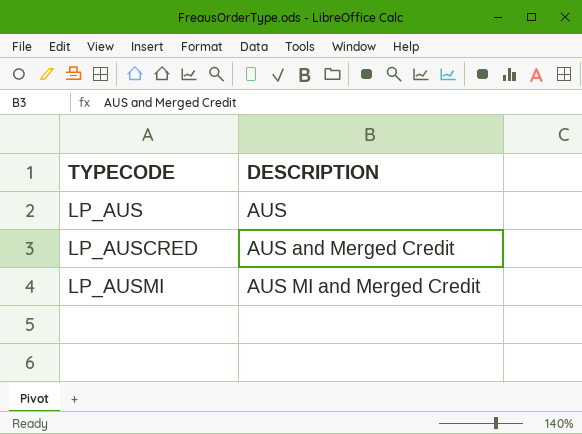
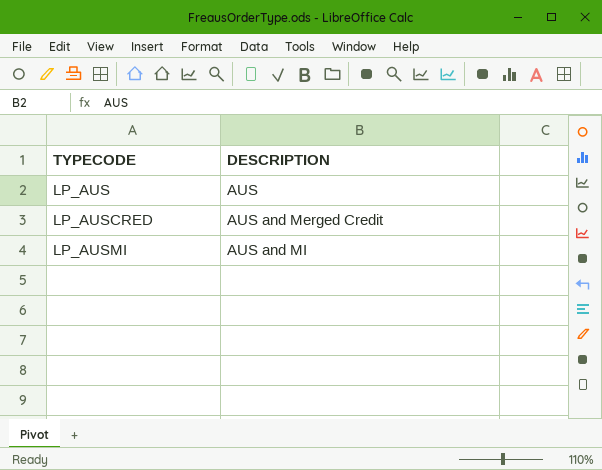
LP_AUSMI | DESCRIPTION: AUS MI and Merged Credit -> AUS and MI

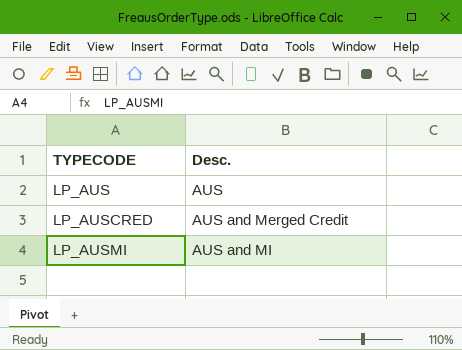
column name: DESCRIPTION -> Desc.

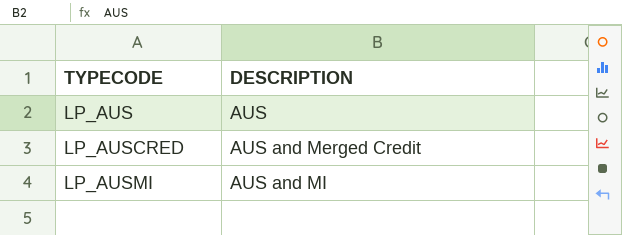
column name: Desc. -> DESCRIPTION

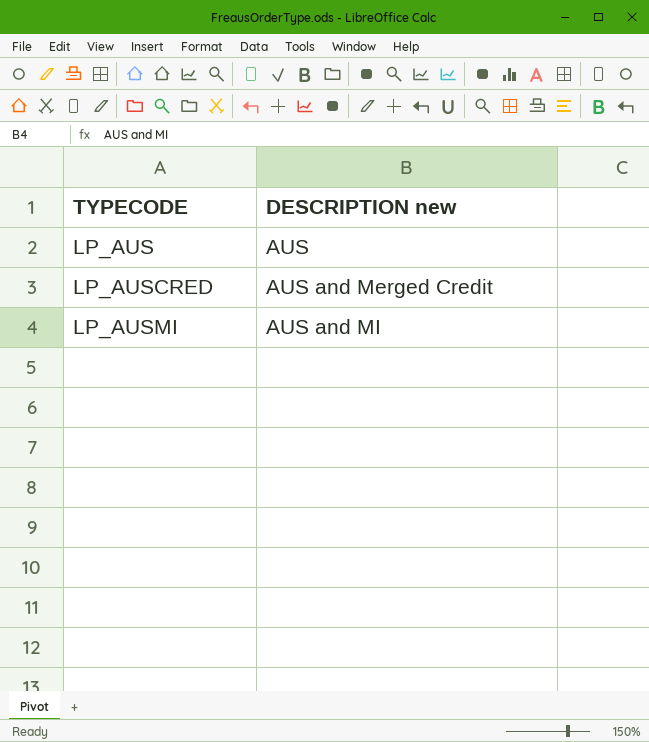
column name: DESCRIPTION -> DESCRIPTION new

